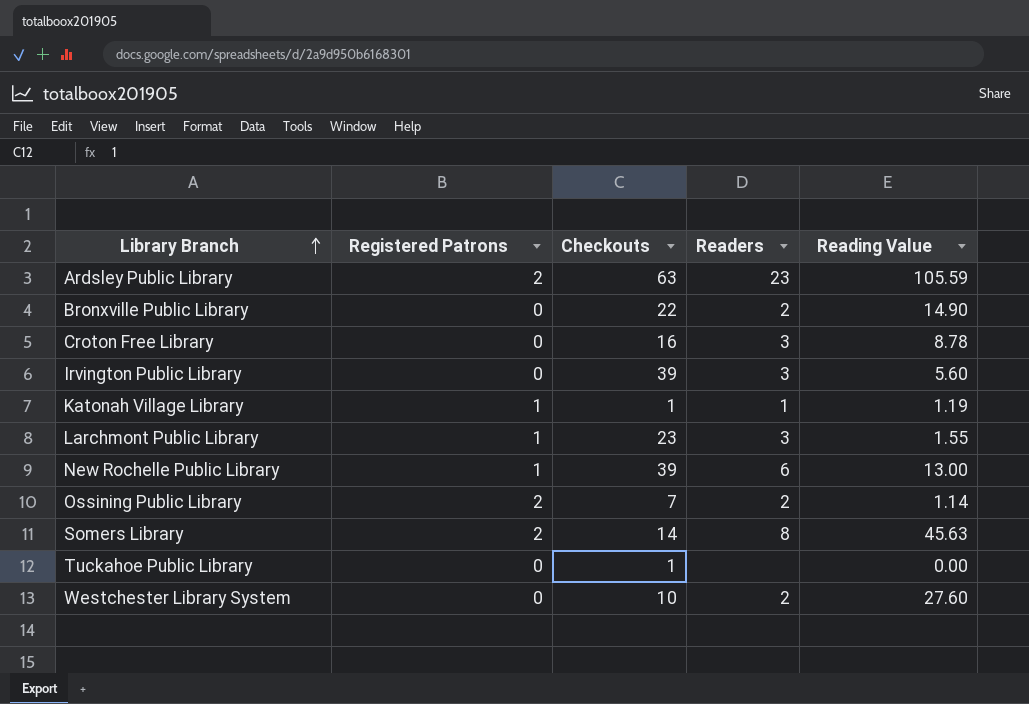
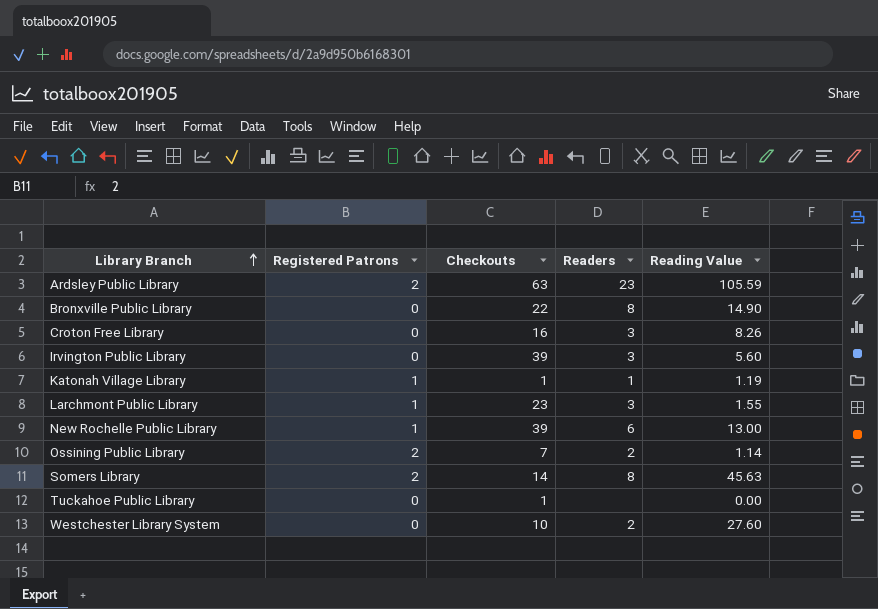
Bronxville Public Library | Readers: 2 -> 8
Croton Free Library | Reading Value: 8.78 -> 8.26

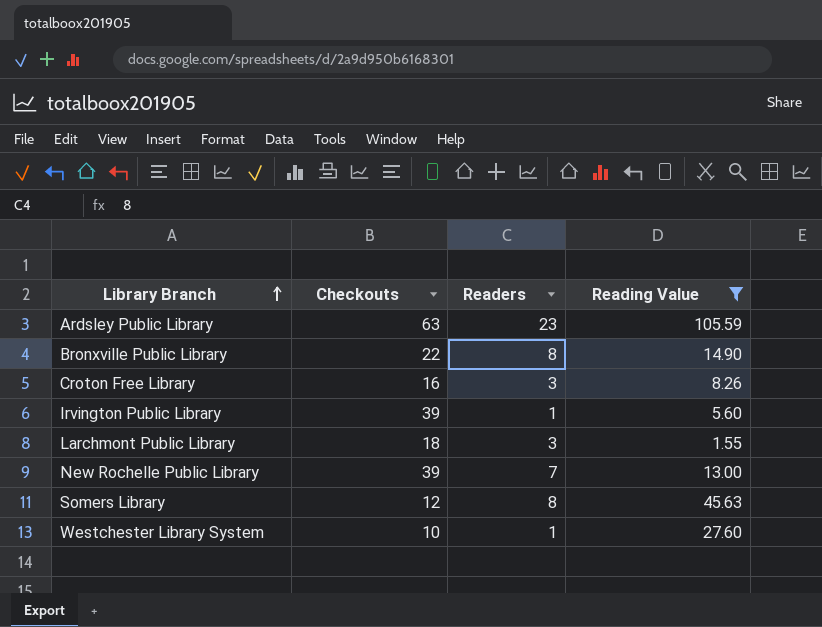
filter: none -> Reading Value >= 1.55
column Registered Patrons | position: 2 -> none
Irvington Public Library | Readers: 3 -> 1
Larchmont Public Library | Checkouts: 23 -> 18
New Rochelle Public Library | Readers: 6 -> 7
Somers Library | Checkouts: 14 -> 12
Westchester Library System | Readers: 2 -> 1

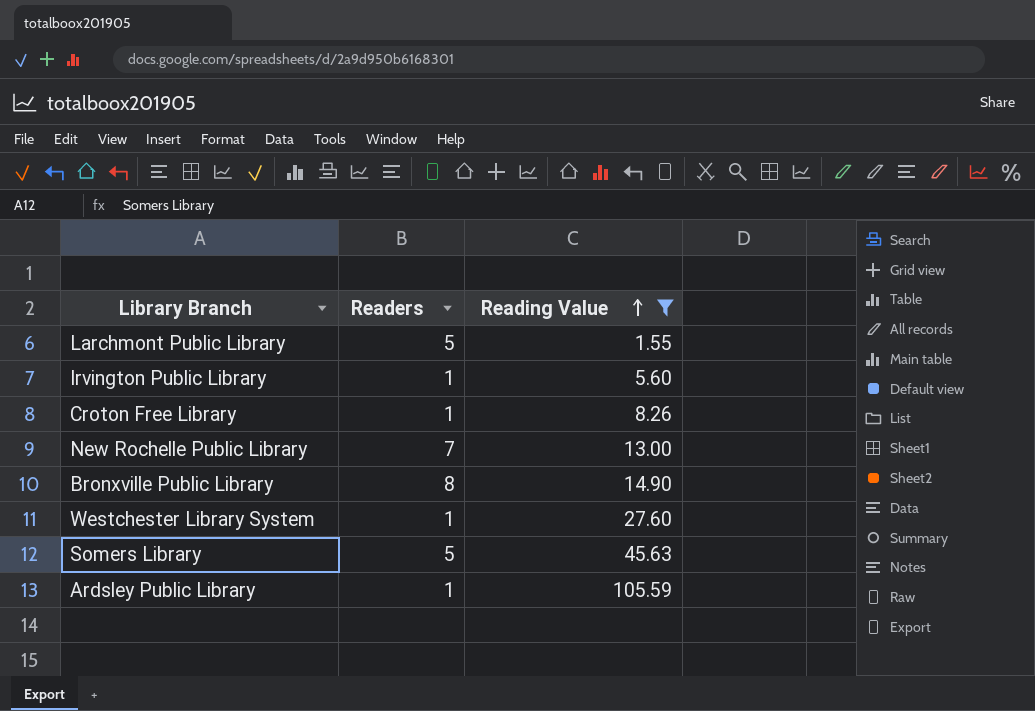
row order: Library Branch ascending -> Reading Value ascending
column Checkouts | position: 2 -> none
Larchmont Public Library | Readers: 3 -> 5
Croton Free Library | Readers: 3 -> 1
Somers Library | Readers: 8 -> 5
Ardsley Public Library | Readers: 23 -> 1

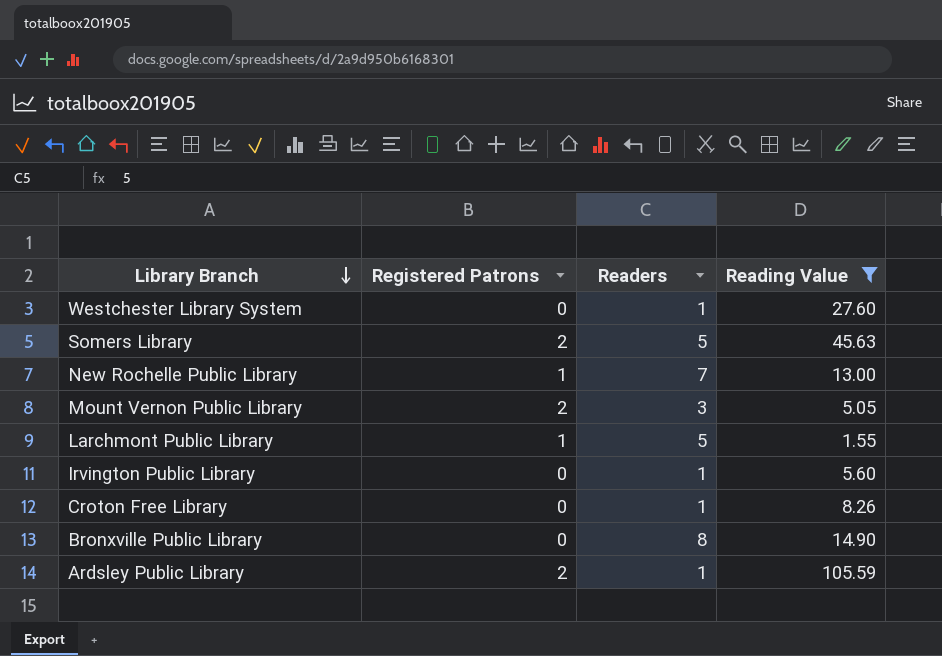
row order: Reading Value ascending -> Library Branch descending
column Registered Patrons | position: none -> 2
row Mount Vernon Public Library: none -> 2 | 3 | 5.05

